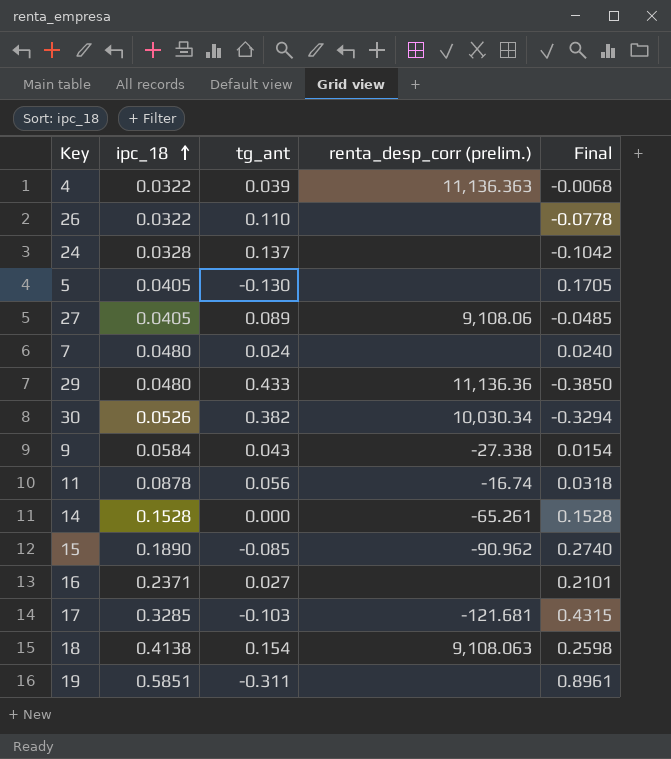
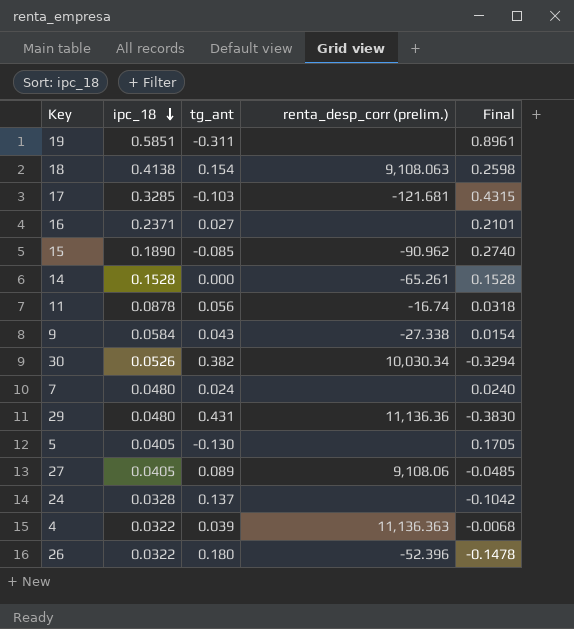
row order: ipc_18 ascending -> ipc_18 descending
29 | tg_ant: 0.433 -> 0.431
29 | Final: -0.3850 -> -0.3830
26 | tg_ant: 0.110 -> 0.180
26 | renta_desp_corr (prelim.): none -> -52.396
26 | Final: -0.0778 -> -0.1478

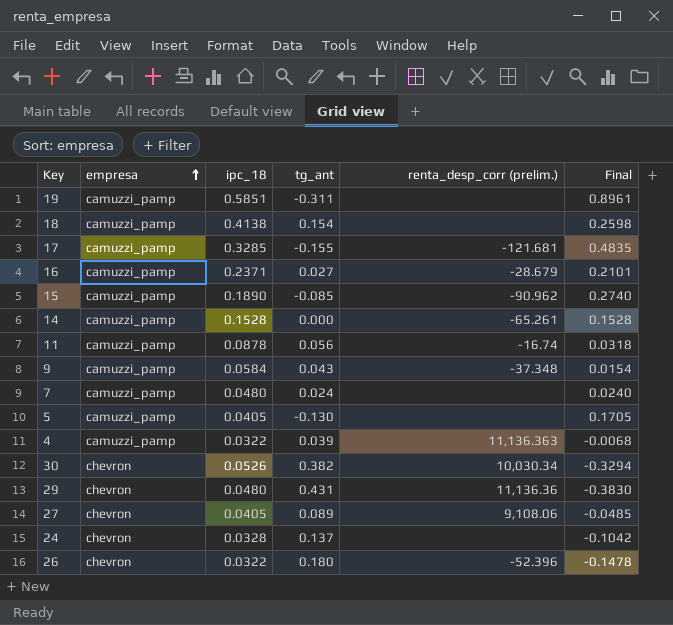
row order: ipc_18 descending -> empresa ascending
column empresa | position: none -> 2
18 | renta_desp_corr (prelim.): 9,108.063 -> none
17 | tg_ant: -0.103 -> -0.155
17 | Final: 0.4315 -> 0.4835
16 | renta_desp_corr (prelim.): none -> -28.679
9 | renta_desp_corr (prelim.): -27.338 -> -37.348

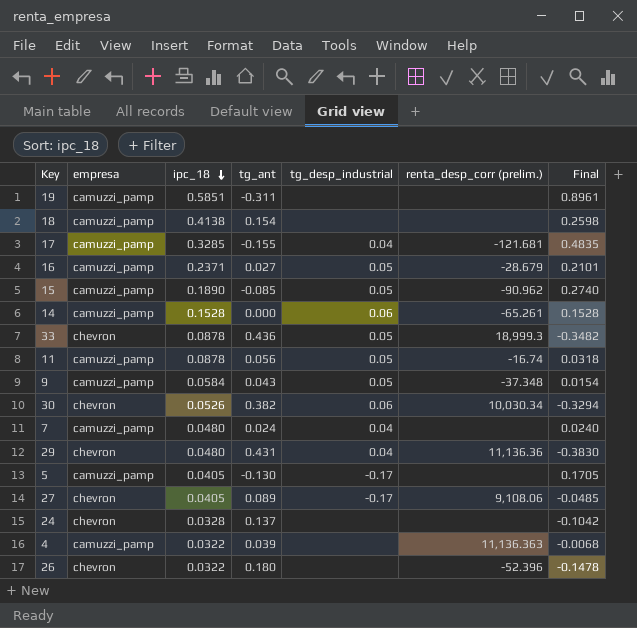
row order: empresa ascending -> ipc_18 descending
column tg_desp_industrial | position: none -> 5
row 33: none -> chevron | 0.0878 | 0.436 | 0.05 | 18,999.3 | -0.3482

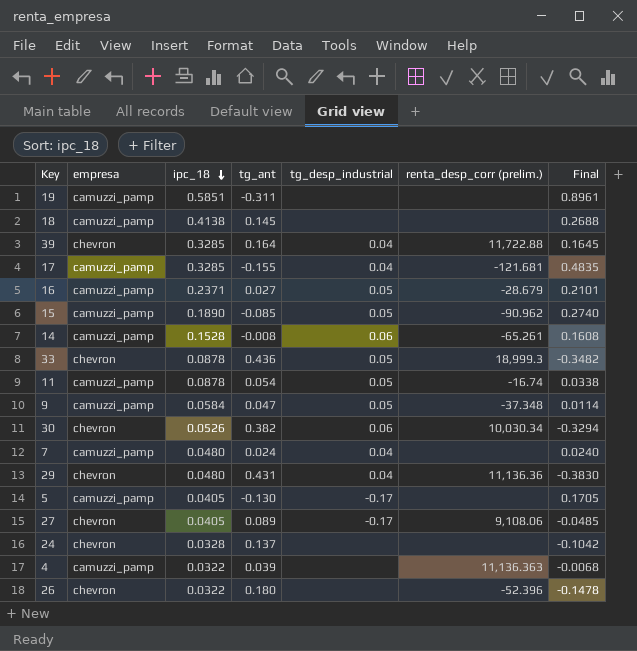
18 | tg_ant: 0.154 -> 0.145
18 | Final: 0.2598 -> 0.2688
row 39: none -> chevron | 0.3285 | 0.164 | 0.04 | 11,722.88 | 0.1645
14 | tg_ant: 0.000 -> -0.008
14 | Final: 0.1528 -> 0.1608
11 | tg_ant: 0.056 -> 0.054
11 | Final: 0.0318 -> 0.0338
9 | tg_ant: 0.043 -> 0.047
9 | Final: 0.0154 -> 0.0114

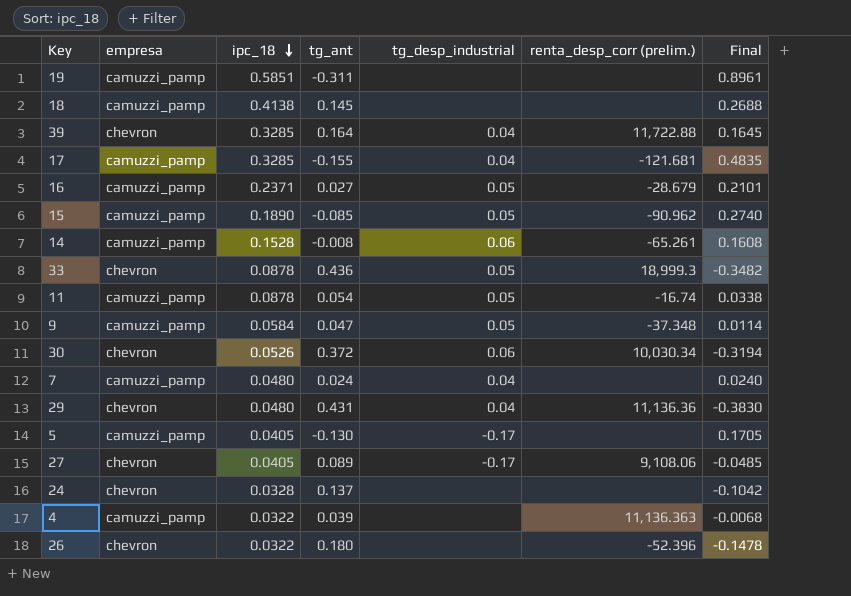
30 | tg_ant: 0.382 -> 0.372
30 | Final: -0.3294 -> -0.3194

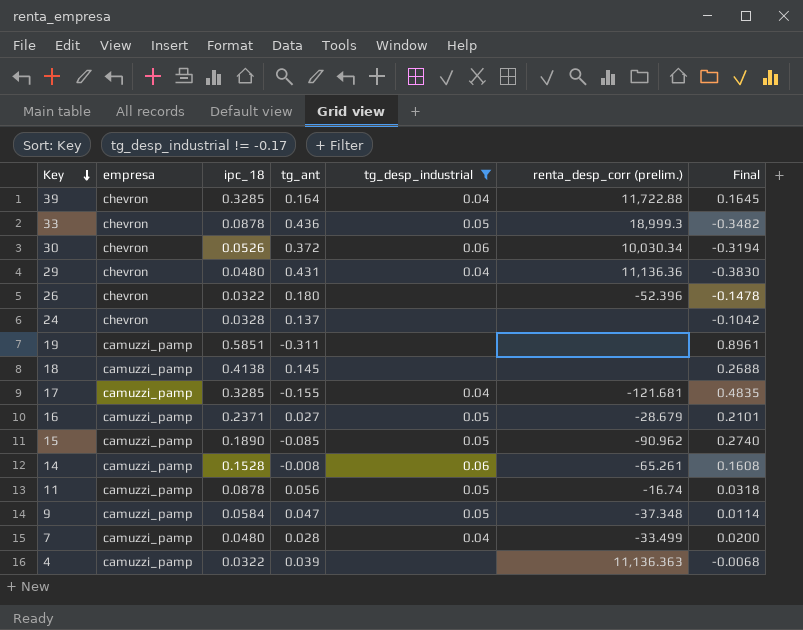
filter: none -> tg_desp_industrial != -0.17
row order: ipc_18 descending -> Key descending
11 | tg_ant: 0.054 -> 0.056
11 | Final: 0.0338 -> 0.0318
7 | tg_ant: 0.024 -> 0.028
7 | renta_desp_corr (prelim.): none -> -33.499
7 | Final: 0.0240 -> 0.0200

